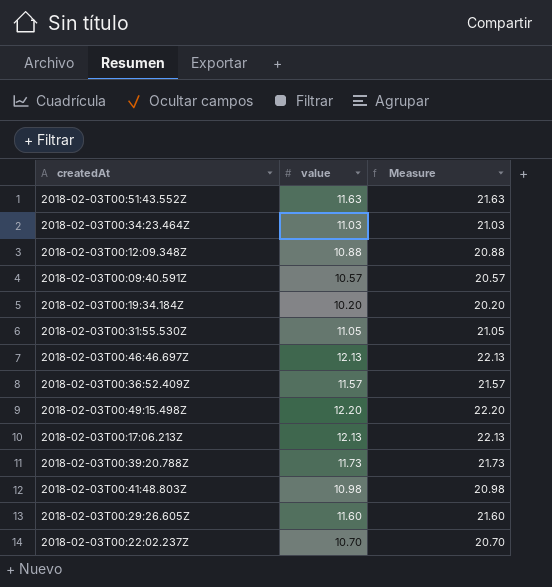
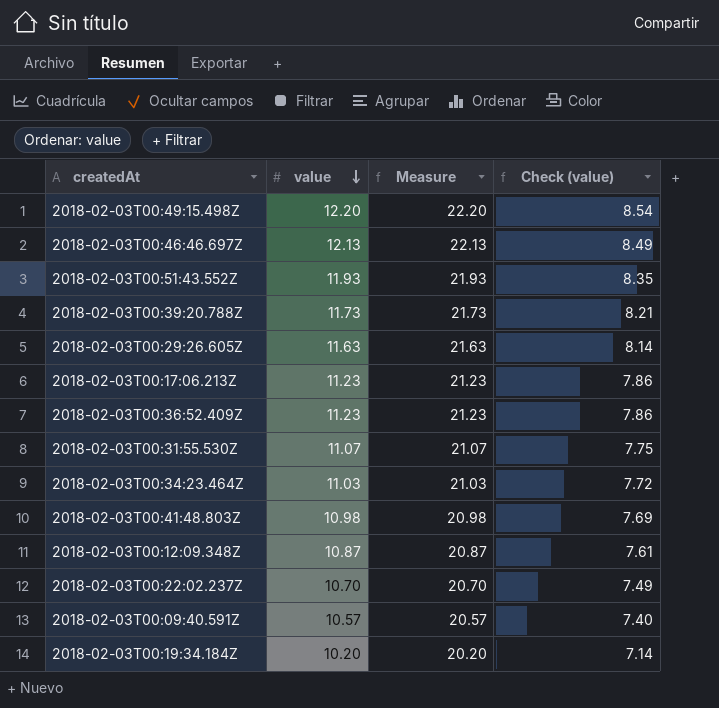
row order: none -> value descending
column Check (value) | formula: none -> [value] * 0.7
2018-02-03T00:51:43.552Z | value: 11.63 -> 11.93
2018-02-03T00:51:43.552Z | Measure: 21.63 -> 21.93
2018-02-03T00:29:26.605Z | value: 11.60 -> 11.63
2018-02-03T00:29:26.605Z | Measure: 21.60 -> 21.63
2018-02-03T00:17:06.213Z | value: 12.13 -> 11.23
2018-02-03T00:17:06.213Z | Measure: 22.13 -> 21.23
2018-02-03T00:36:52.409Z | value: 11.57 -> 11.23
2018-02-03T00:36:52.409Z | Measure: 21.57 -> 21.23
2018-02-03T00:31:55.530Z | value: 11.05 -> 11.07
2018-02-03T00:31:55.530Z | Measure: 21.05 -> 21.07
2018-02-03T00:12:09.348Z | value: 10.88 -> 10.87
2018-02-03T00:12:09.348Z | Measure: 20.88 -> 20.87

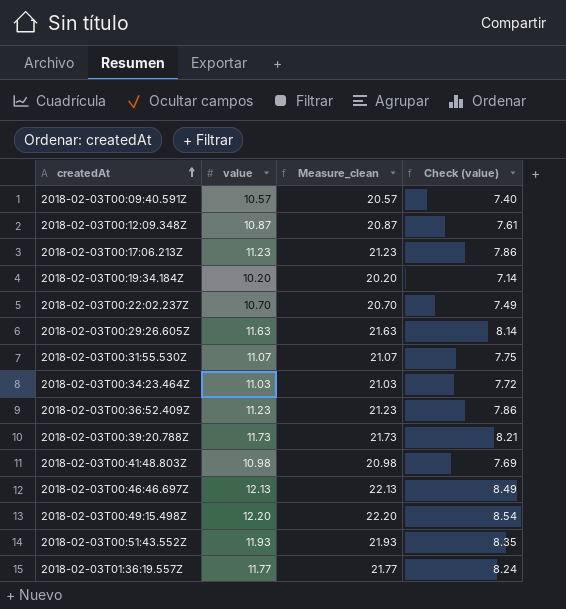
row order: value descending -> createdAt ascending
column name: Measure -> Measure_clean
row 2018-02-03T01:36:19.557Z: none -> 11.77 | 21.77 | 8.24

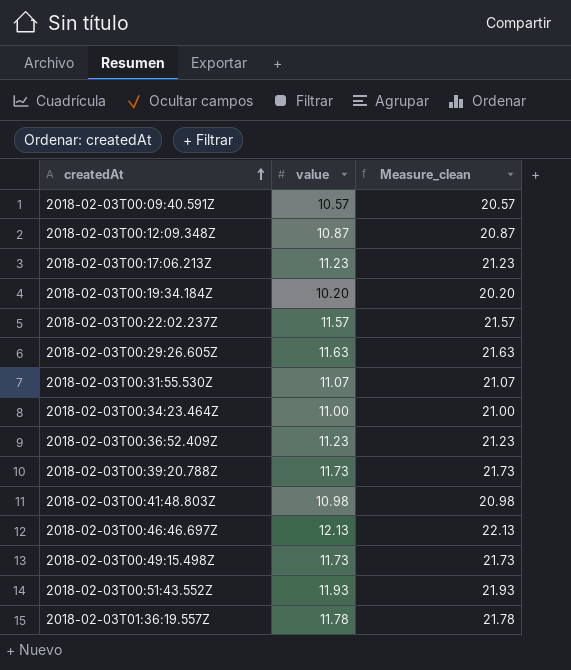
column Check (value) | formula: [value] * 0.7 -> none
2018-02-03T00:22:02.237Z | value: 10.70 -> 11.57
2018-02-03T00:22:02.237Z | Measure_clean: 20.70 -> 21.57
2018-02-03T00:34:23.464Z | value: 11.03 -> 11.00
2018-02-03T00:34:23.464Z | Measure_clean: 21.03 -> 21.00
2018-02-03T00:49:15.498Z | value: 12.20 -> 11.73
2018-02-03T00:49:15.498Z | Measure_clean: 22.20 -> 21.73
2018-02-03T01:36:19.557Z | value: 11.77 -> 11.78
2018-02-03T01:36:19.557Z | Measure_clean: 21.77 -> 21.78

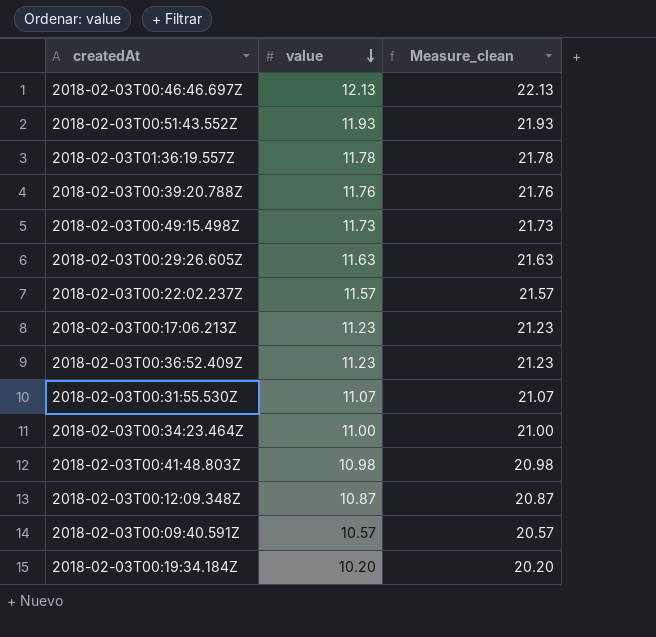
row order: createdAt ascending -> value descending
2018-02-03T00:39:20.788Z | value: 11.73 -> 11.76
2018-02-03T00:39:20.788Z | Measure_clean: 21.73 -> 21.76

